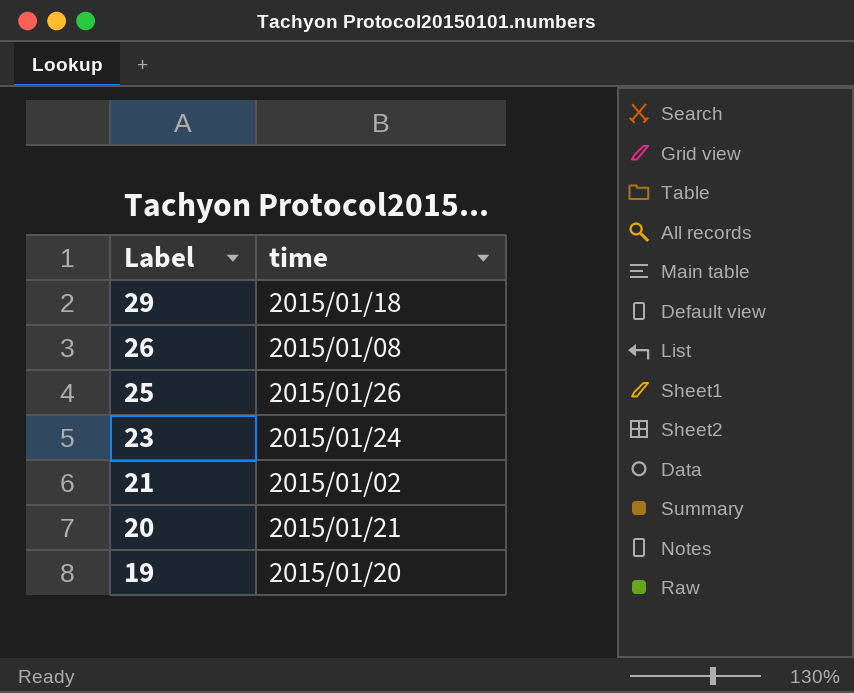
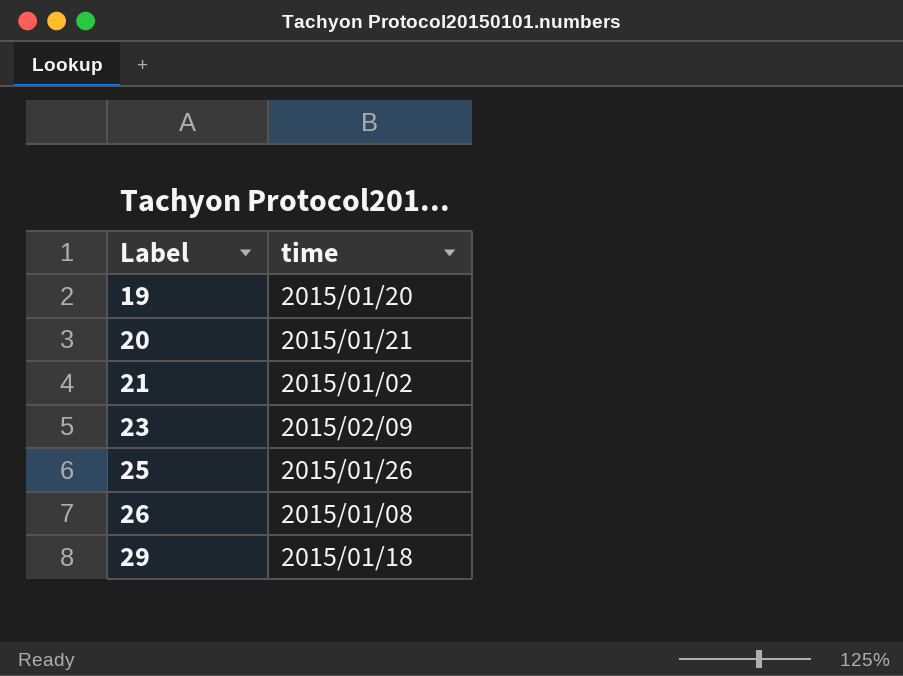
row order: Label descending -> Label ascending
23 | time: 2015/01/24 -> 2015/02/09

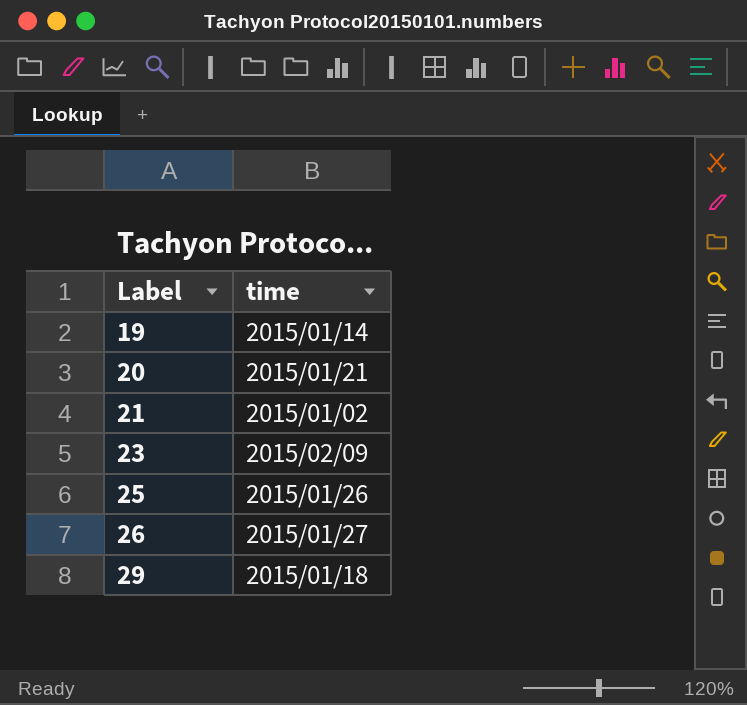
19 | time: 2015/01/20 -> 2015/01/14
26 | time: 2015/01/08 -> 2015/01/27

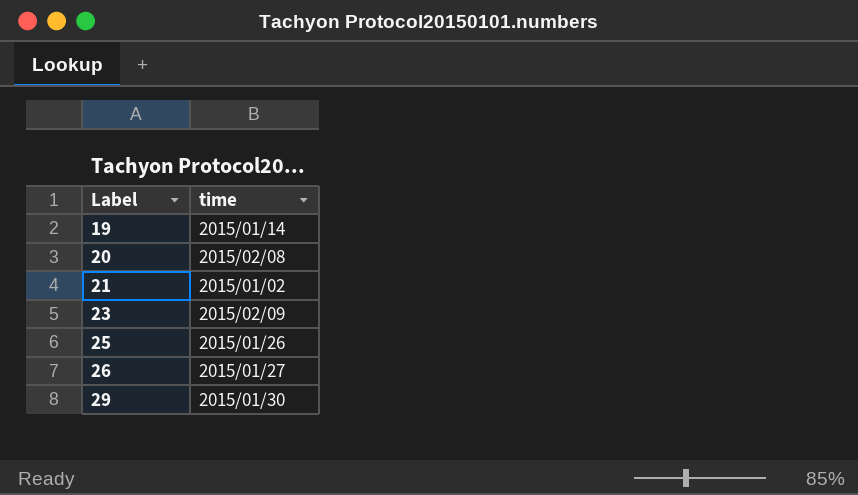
20 | time: 2015/01/21 -> 2015/02/08
29 | time: 2015/01/18 -> 2015/01/30

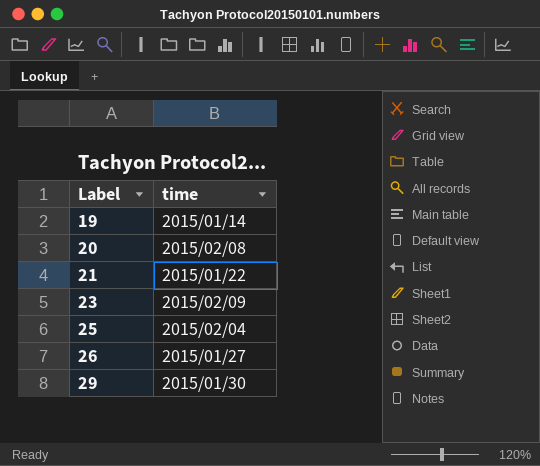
21 | time: 2015/01/02 -> 2015/01/22
25 | time: 2015/01/26 -> 2015/02/04

